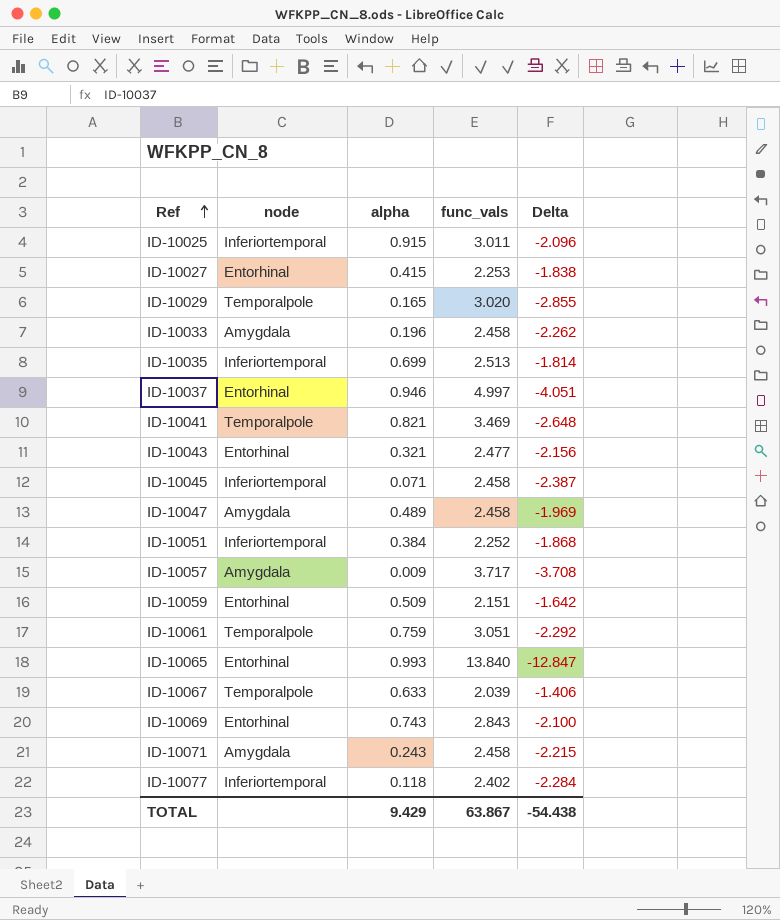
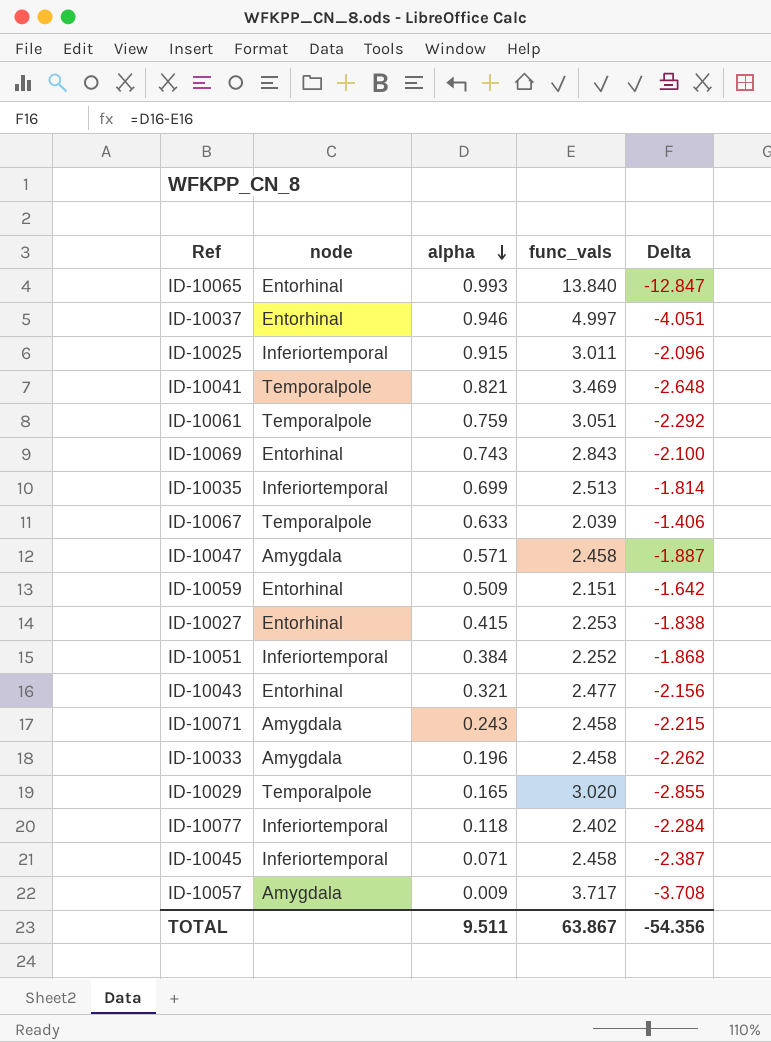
row order: Ref ascending -> alpha descending
ID-10047 | alpha: 0.489 -> 0.571
ID-10047 | Delta: -1.969 -> -1.887
TOTAL | alpha: 9.429 -> 9.511
TOTAL | Delta: -54.438 -> -54.356

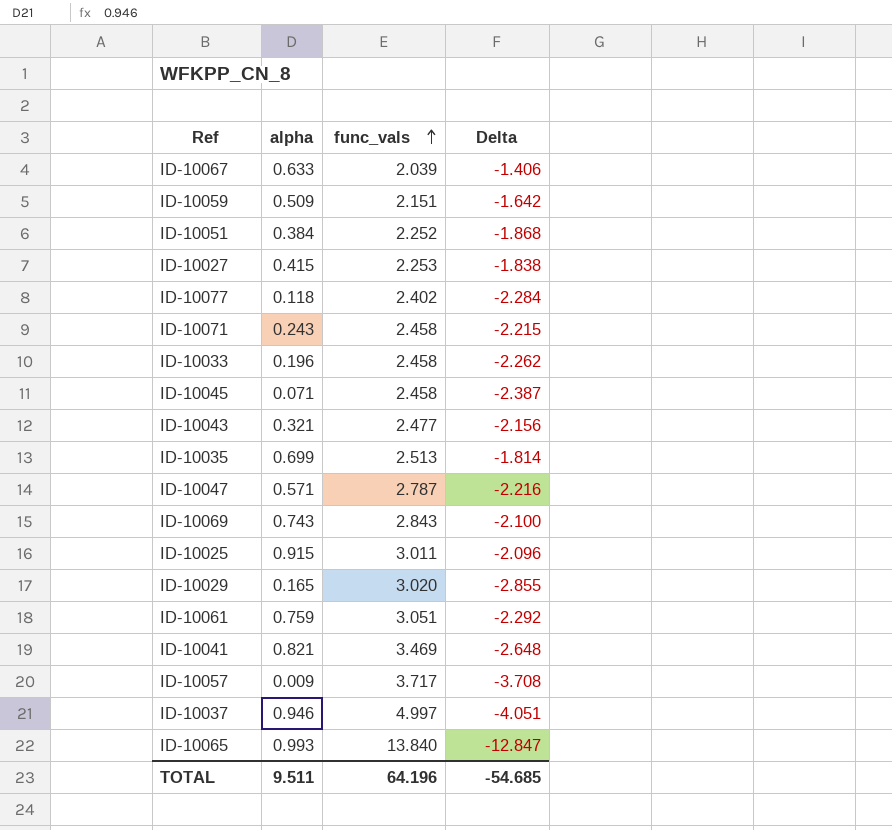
row order: alpha descending -> func_vals ascending
column node | position: 2 -> none
ID-10047 | func_vals: 2.458 -> 2.787
ID-10047 | Delta: -1.887 -> -2.216
TOTAL | func_vals: 63.867 -> 64.196
TOTAL | Delta: -54.356 -> -54.685

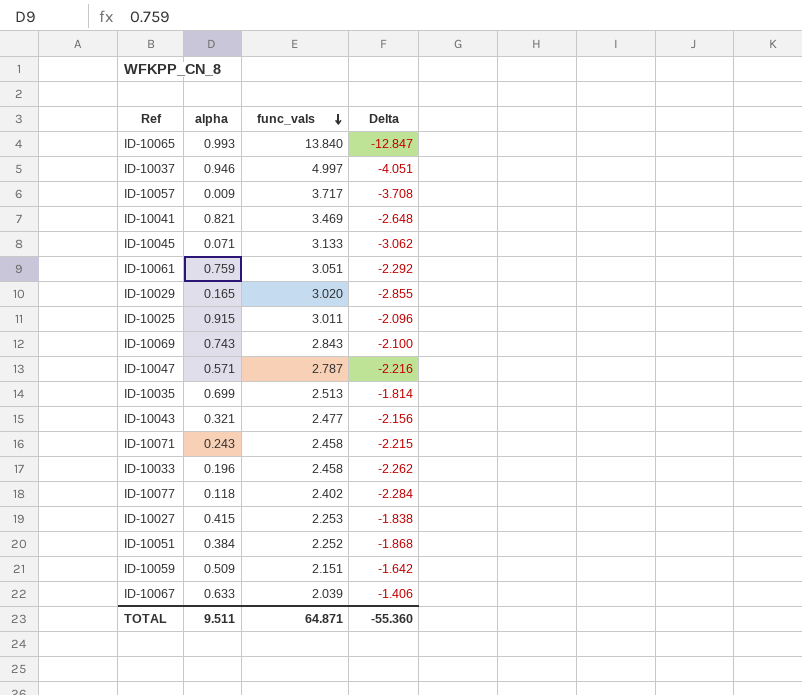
row order: func_vals ascending -> func_vals descending
ID-10045 | func_vals: 2.458 -> 3.133
ID-10045 | Delta: -2.387 -> -3.062
TOTAL | func_vals: 64.196 -> 64.871
TOTAL | Delta: -54.685 -> -55.360

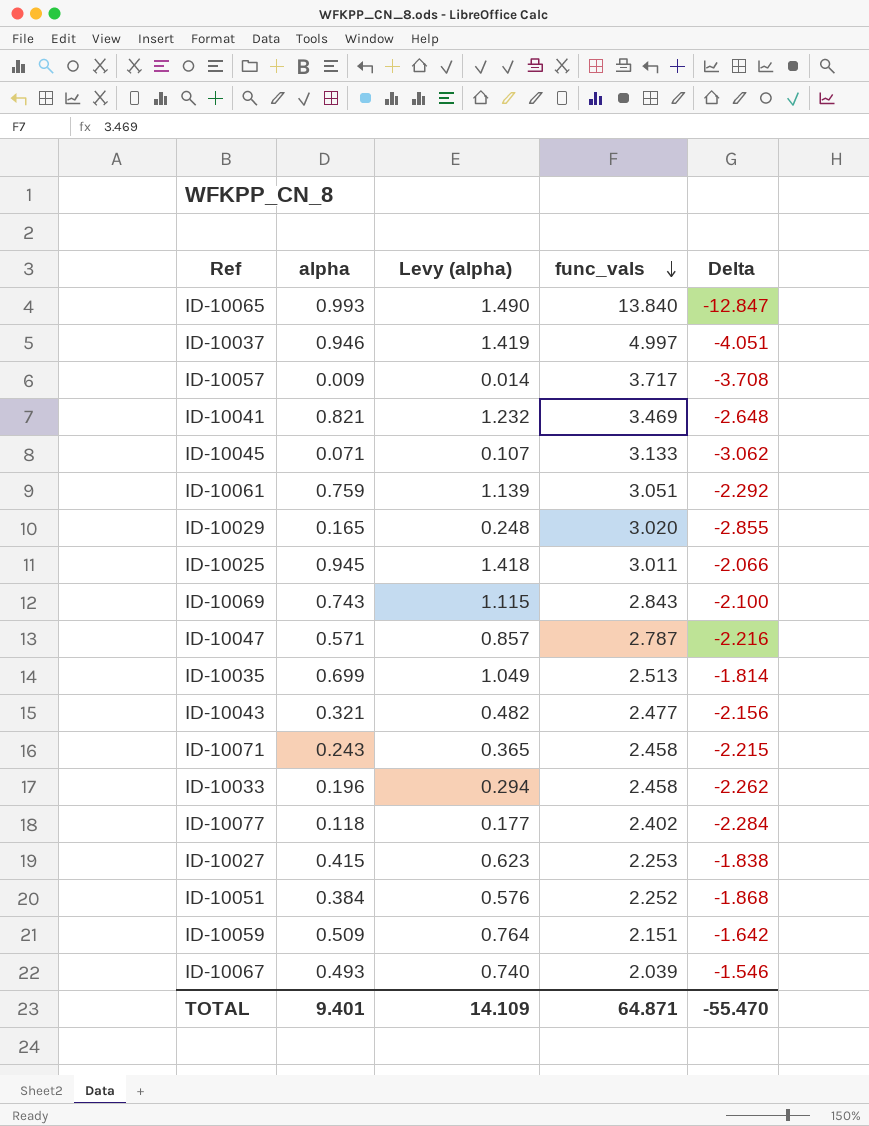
column Levy (alpha) | formula: none -> [alpha] * 1.5
ID-10025 | alpha: 0.915 -> 0.945
ID-10025 | Delta: -2.096 -> -2.066
ID-10067 | alpha: 0.633 -> 0.493
ID-10067 | Delta: -1.406 -> -1.546
TOTAL | alpha: 9.511 -> 9.401
TOTAL | Delta: -55.360 -> -55.470

